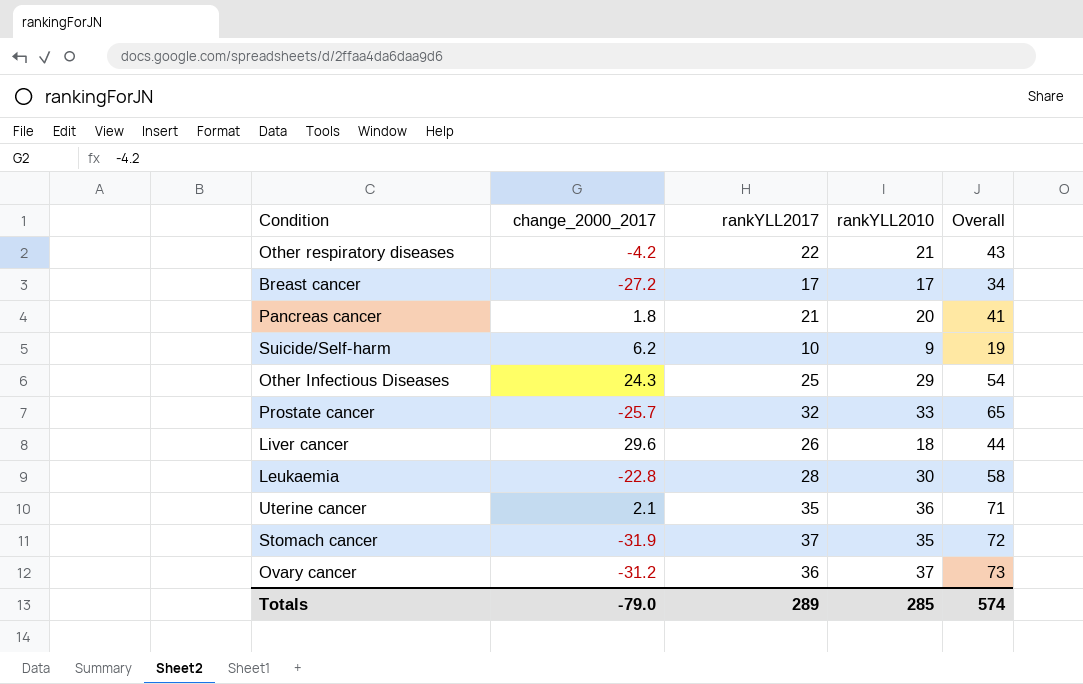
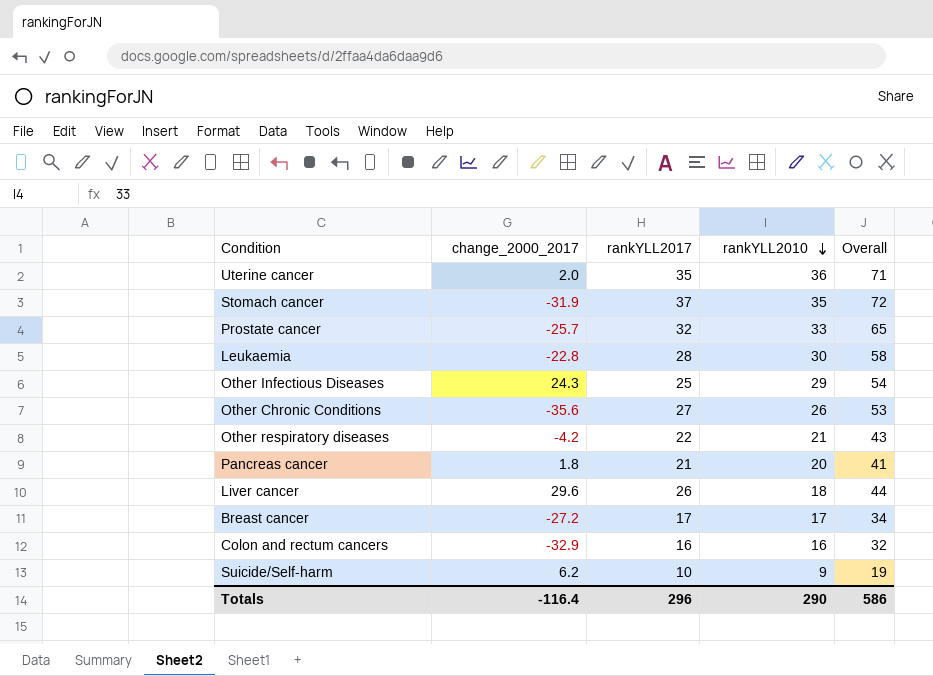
row order: none -> rankYLL2010 descending
row Ovary cancer: -31.2 | 36 | 37 | 73 -> none
Uterine cancer | change_2000_2017: 2.1 -> 2.0
row Other Chronic Conditions: none -> -35.6 | 27 | 26 | 53
row Colon and rectum cancers: none -> -32.9 | 16 | 16 | 32
Totals | change_2000_2017: -79.0 -> -116.4
Totals | rankYLL2017: 289 -> 296
Totals | rankYLL2010: 285 -> 290
Totals | Overall: 574 -> 586

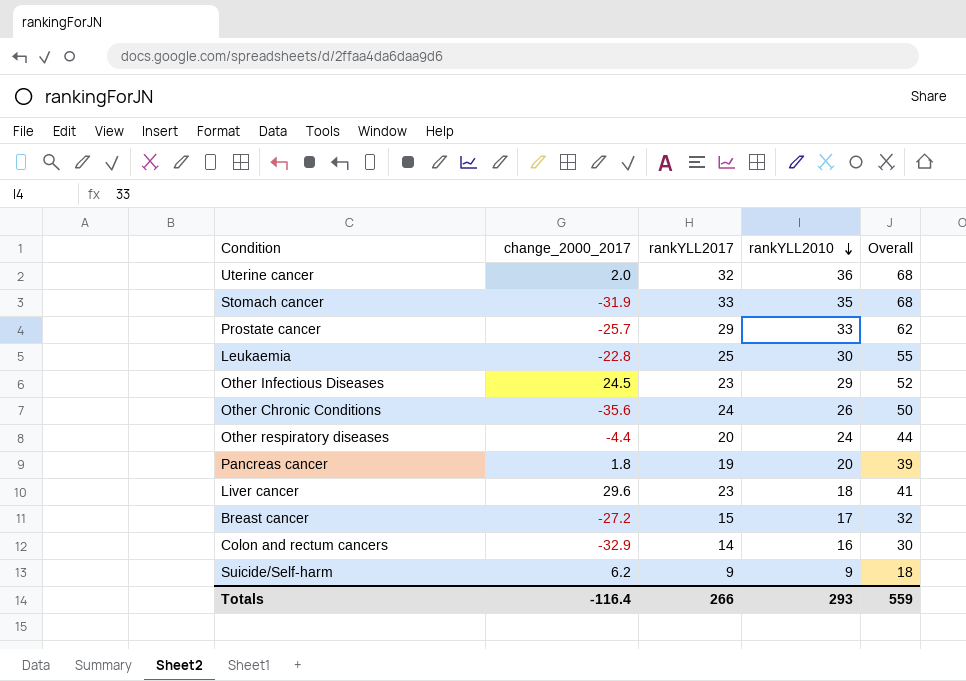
Uterine cancer | rankYLL2017: 35 -> 32
Uterine cancer | Overall: 71 -> 68
Stomach cancer | rankYLL2017: 37 -> 33
Stomach cancer | Overall: 72 -> 68
Prostate cancer | rankYLL2017: 32 -> 29
Prostate cancer | Overall: 65 -> 62
Leukaemia | rankYLL2017: 28 -> 25
Leukaemia | Overall: 58 -> 55
Other Infectious Diseases | change_2000_2017: 24.3 -> 24.5
Other Infectious Diseases | rankYLL2017: 25 -> 23
Other Infectious Diseases | Overall: 54 -> 52
Other Chronic Conditions | rankYLL2017: 27 -> 24
Other Chronic Conditions | Overall: 53 -> 50
Other respiratory diseases | change_2000_2017: -4.2 -> -4.4
Other respiratory diseases | rankYLL2017: 22 -> 20
Other respiratory diseases | rankYLL2010: 21 -> 24
Other respiratory diseases | Overall: 43 -> 44
Pancreas cancer | rankYLL2017: 21 -> 19
Pancreas cancer | Overall: 41 -> 39
Liver cancer | rankYLL2017: 26 -> 23
Liver cancer | Overall: 44 -> 41
Breast cancer | rankYLL2017: 17 -> 15
Breast cancer | Overall: 34 -> 32
Colon and rectum cancers | rankYLL2017: 16 -> 14
Colon and rectum cancers | Overall: 32 -> 30
Suicide/Self-harm | rankYLL2017: 10 -> 9
Suicide/Self-harm | Overall: 19 -> 18
Totals | rankYLL2017: 296 -> 266
Totals | rankYLL2010: 290 -> 293
Totals | Overall: 586 -> 559

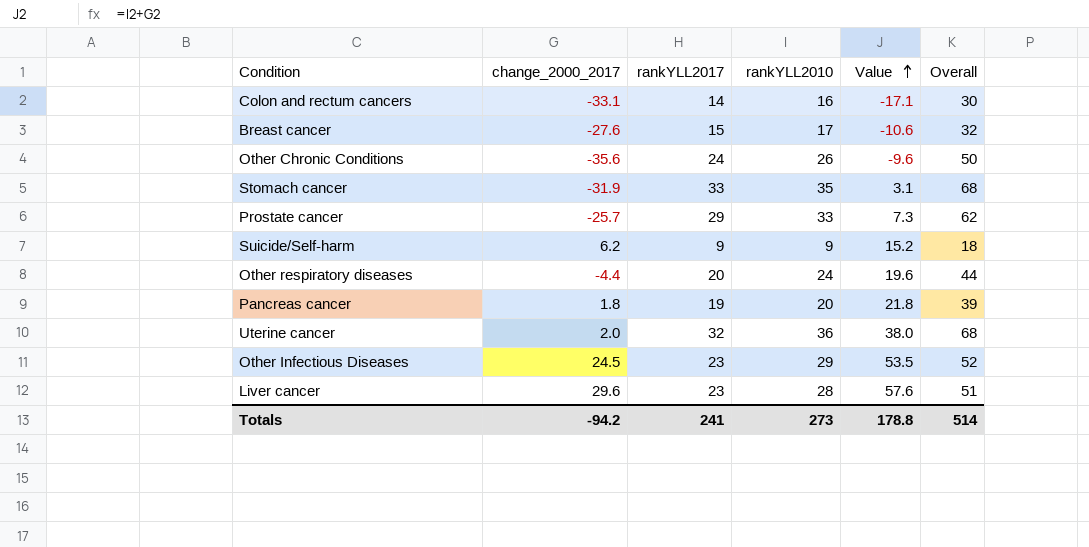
row order: rankYLL2010 descending -> Value ascending
column Value | formula: none -> [change_2000_2017] + [rankYLL2010]
row Leukaemia: -22.8 | 25 | 30 | 55 -> none
Colon and rectum cancers | change_2000_2017: -32.9 -> -33.1
Breast cancer | change_2000_2017: -27.2 -> -27.6
Liver cancer | rankYLL2010: 18 -> 28
Liver cancer | Overall: 41 -> 51
Totals | change_2000_2017: -116.4 -> -94.2
Totals | rankYLL2017: 266 -> 241
Totals | rankYLL2010: 293 -> 273
Totals | Overall: 559 -> 514

